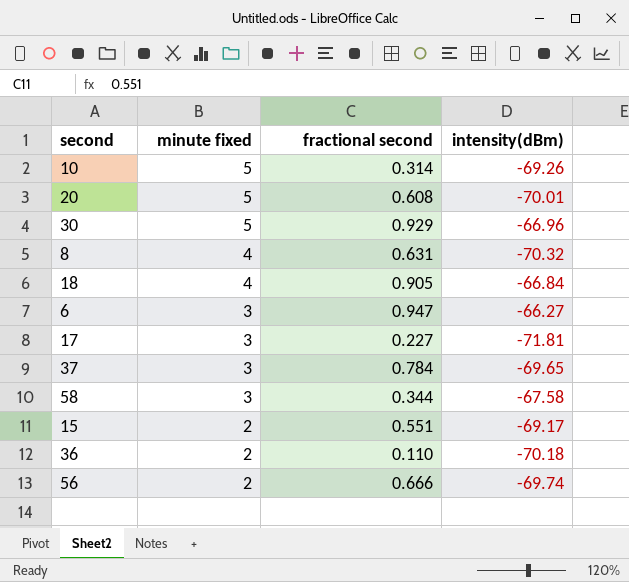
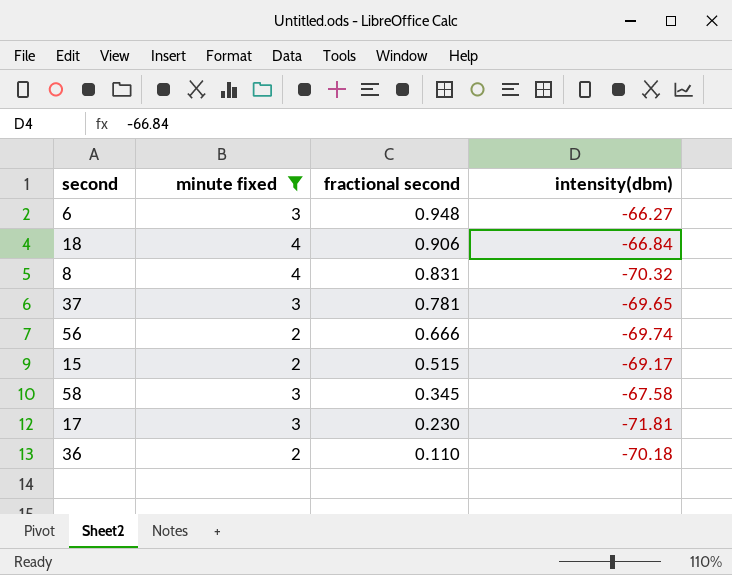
filter: none -> minute fixed != 5
row order: minute fixed descending -> fractional second descending
column name: intensity(dBm) -> intensity(dbm)
6 | fractional second: 0.947 -> 0.948
18 | fractional second: 0.905 -> 0.906
8 | fractional second: 0.631 -> 0.831
37 | fractional second: 0.784 -> 0.781
15 | fractional second: 0.551 -> 0.515
58 | fractional second: 0.344 -> 0.345
17 | fractional second: 0.227 -> 0.230

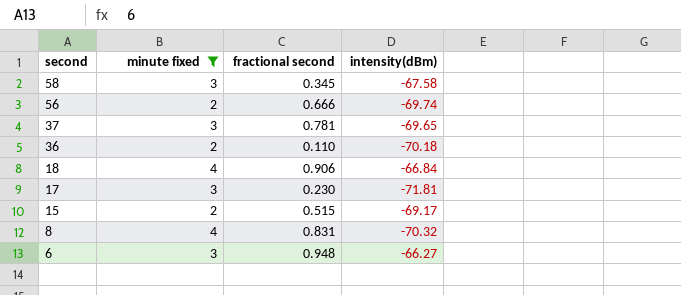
row order: fractional second descending -> second descending
column name: intensity(dbm) -> intensity(dBm)

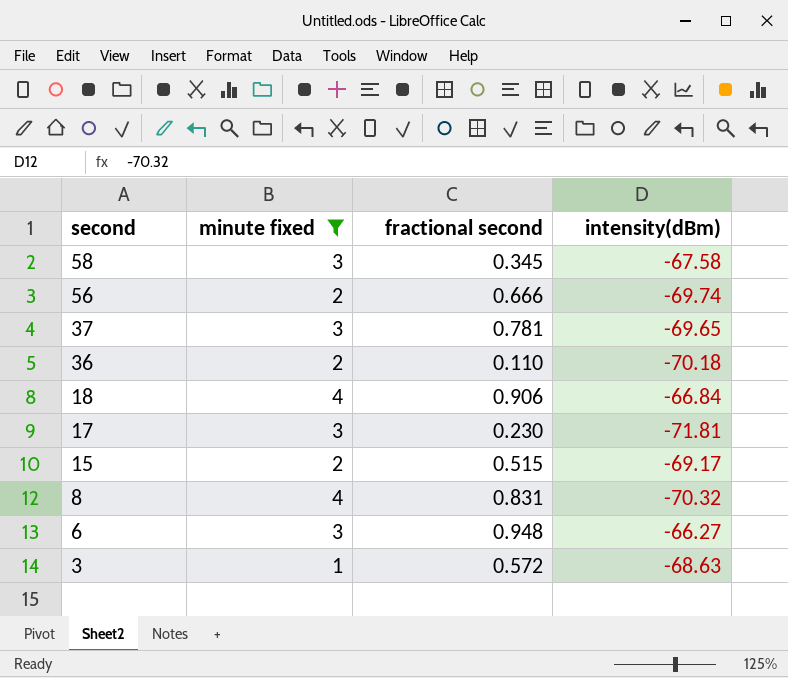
row 3: none -> 1 | 0.572 | -68.63

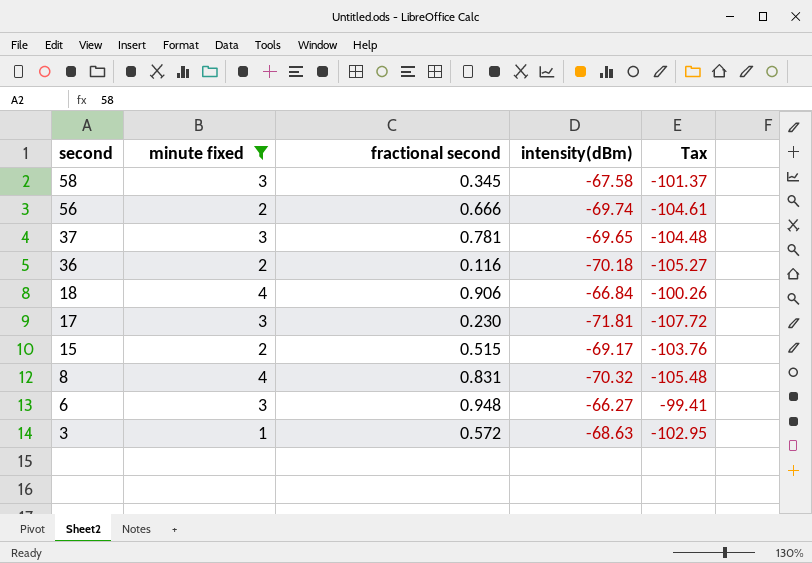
column Tax | formula: none -> [intensity(dBm)] * 1.5
36 | fractional second: 0.110 -> 0.116

